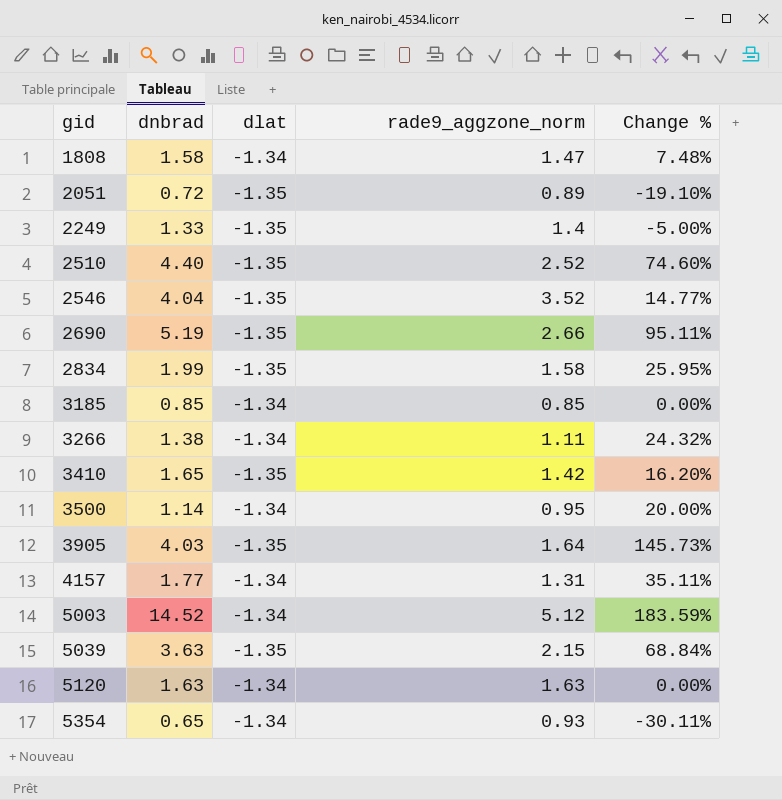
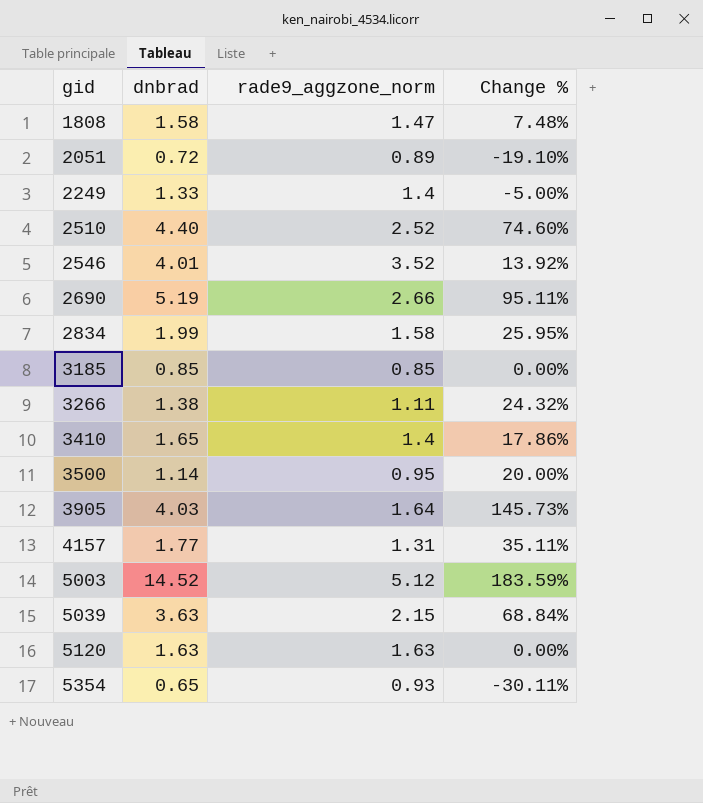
column dlat | position: 3 -> none
2546 | dnbrad: 4.04 -> 4.01
2546 | Change %: 14.77% -> 13.92%
3410 | rade9_aggzone_norm: 1.42 -> 1.4
3410 | Change %: 16.20% -> 17.86%

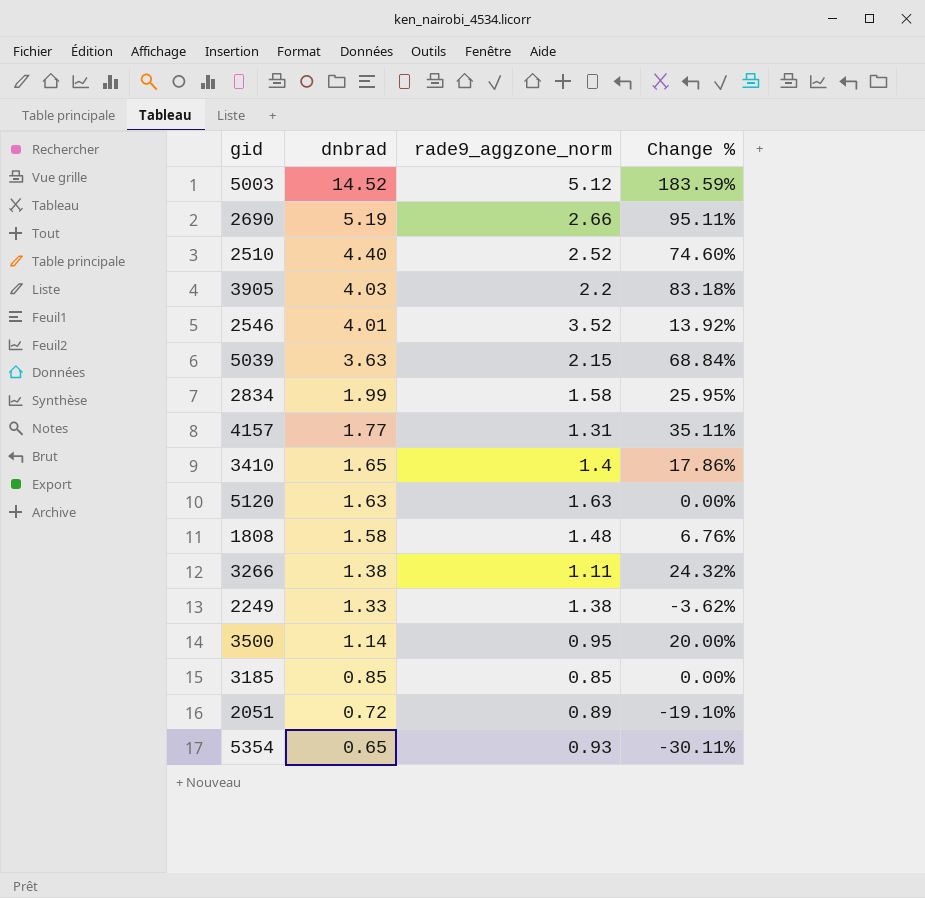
row order: gid ascending -> dnbrad descending
3905 | rade9_aggzone_norm: 1.64 -> 2.2
3905 | Change %: 145.73% -> 83.18%
1808 | rade9_aggzone_norm: 1.47 -> 1.48
1808 | Change %: 7.48% -> 6.76%
2249 | rade9_aggzone_norm: 1.4 -> 1.38
2249 | Change %: -5.00% -> -3.62%

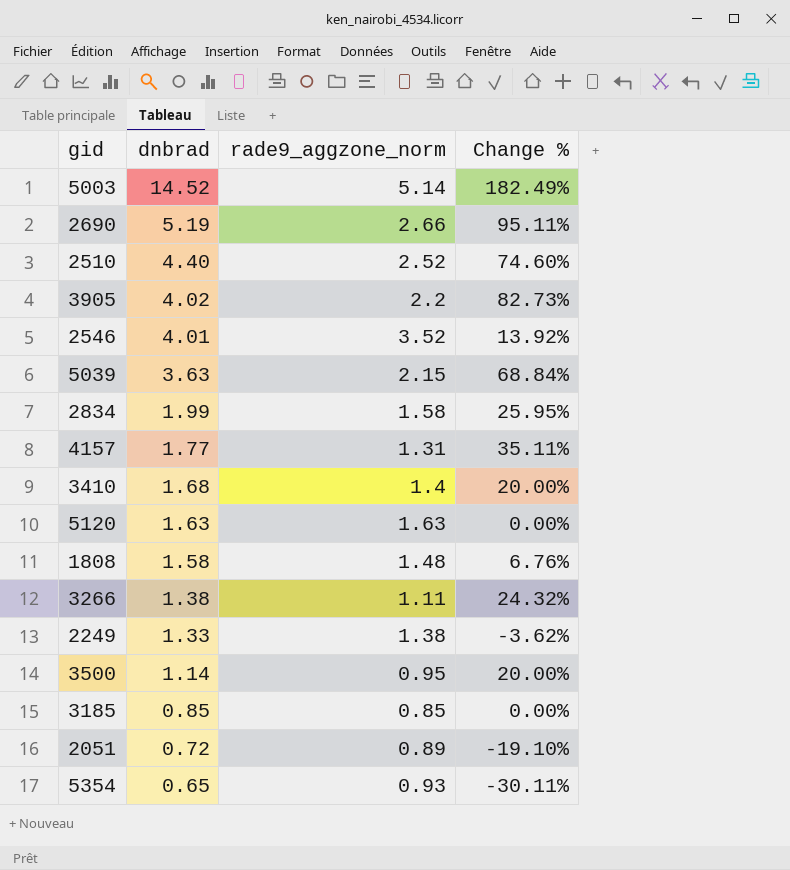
5003 | rade9_aggzone_norm: 5.12 -> 5.14
5003 | Change %: 183.59% -> 182.49%
3905 | dnbrad: 4.03 -> 4.02
3905 | Change %: 83.18% -> 82.73%
3410 | dnbrad: 1.65 -> 1.68
3410 | Change %: 17.86% -> 20.00%

